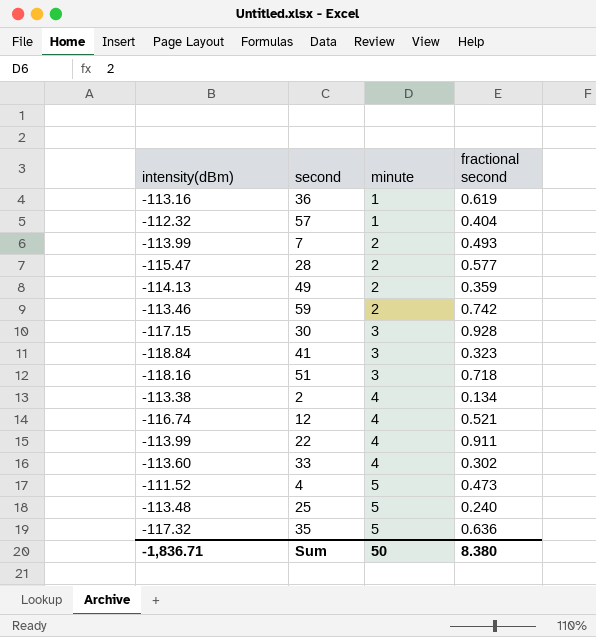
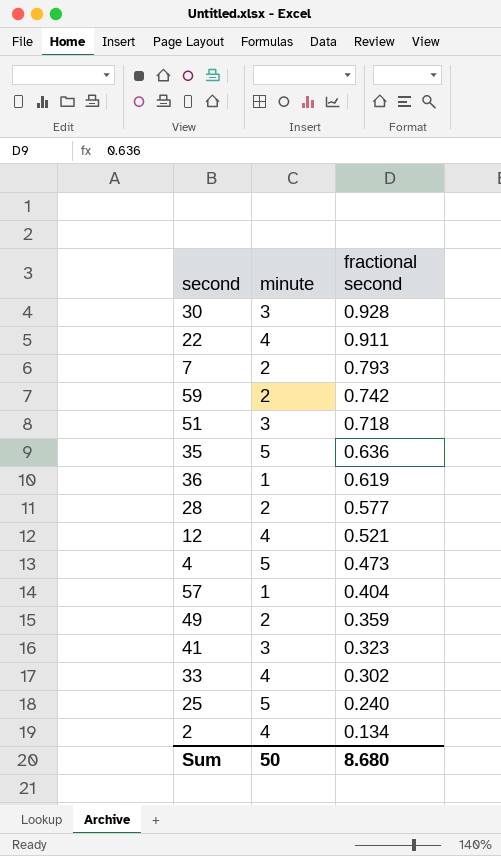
row order: minute ascending -> fractional second descending
column intensity(dBm) | position: 1 -> none
7 | fractional second: 0.493 -> 0.793
Sum | fractional second: 8.380 -> 8.680

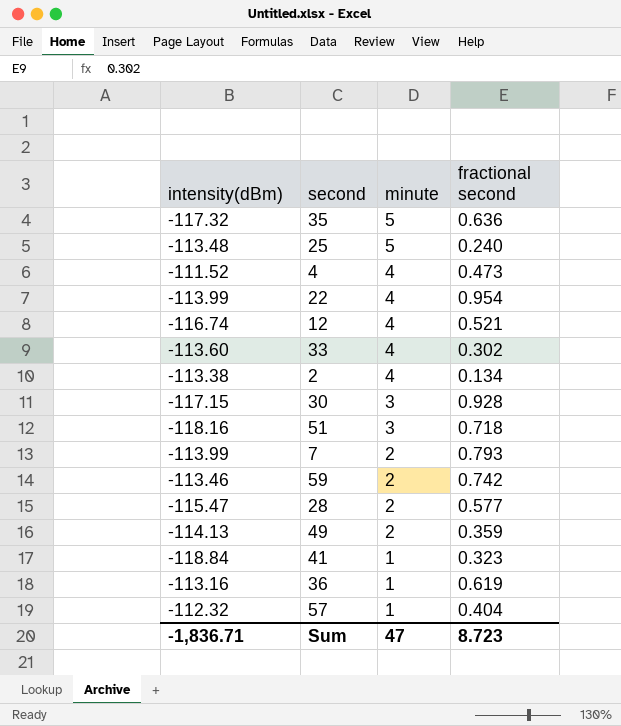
row order: fractional second descending -> minute descending
column intensity(dBm) | position: none -> 1
4 | minute: 5 -> 4
22 | fractional second: 0.911 -> 0.954
41 | minute: 3 -> 1
Sum | minute: 50 -> 47
Sum | fractional second: 8.680 -> 8.723

